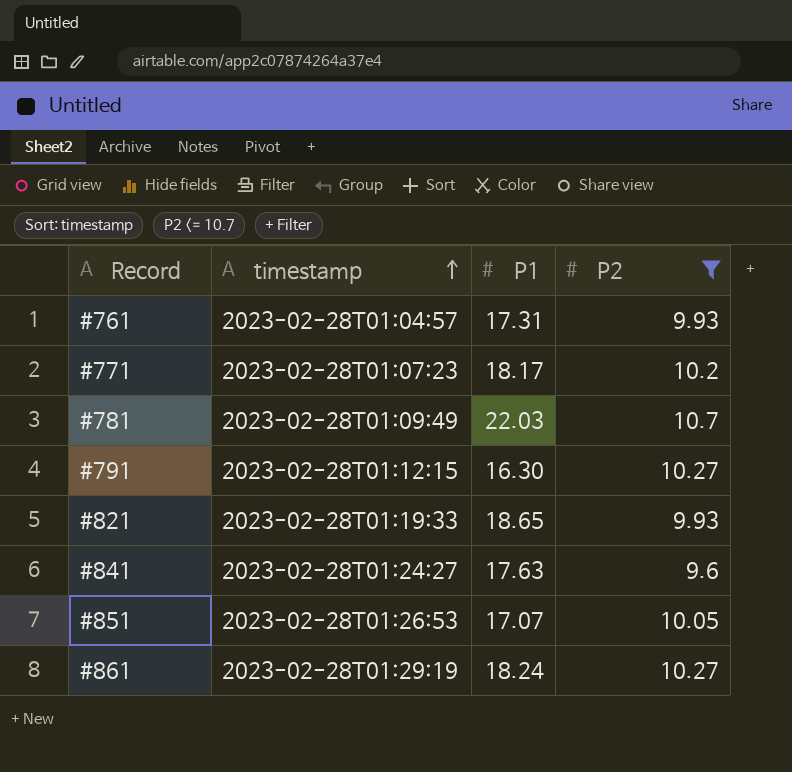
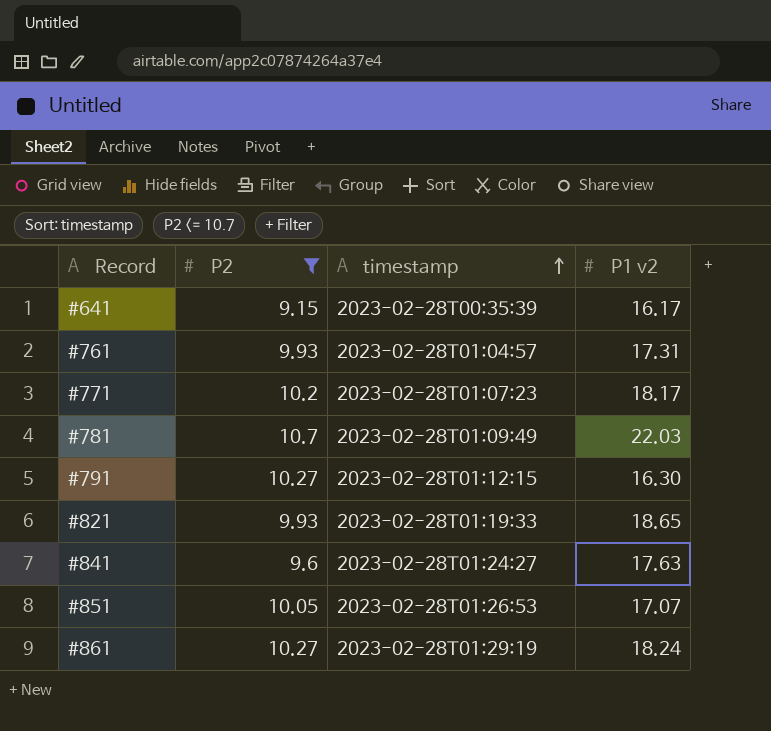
column P2 | position: 4 -> 2
column name: P1 -> P1 v2
row #641: none -> 9.15 | 2023-02-28T00:35:39 | 16.17

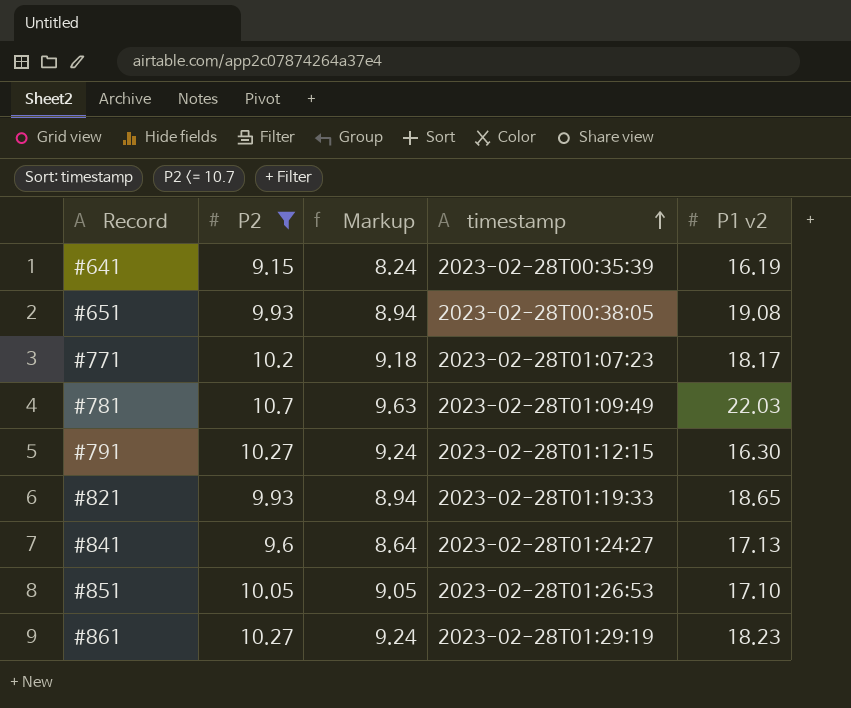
column Markup | formula: none -> [P2] * 0.9
row #761: 9.93 | 2023-02-28T01:04:57 | 17.31 -> none
#641 | P1 v2: 16.17 -> 16.19
row #651: none -> 9.93 | 8.94 | 2023-02-28T00:38:05 | 19.08
#841 | P1 v2: 17.63 -> 17.13
#851 | P1 v2: 17.07 -> 17.10
#861 | P1 v2: 18.24 -> 18.23

